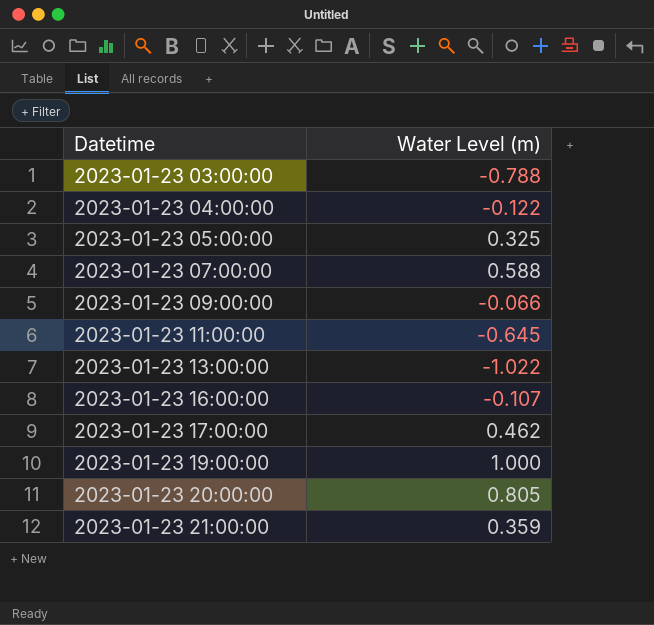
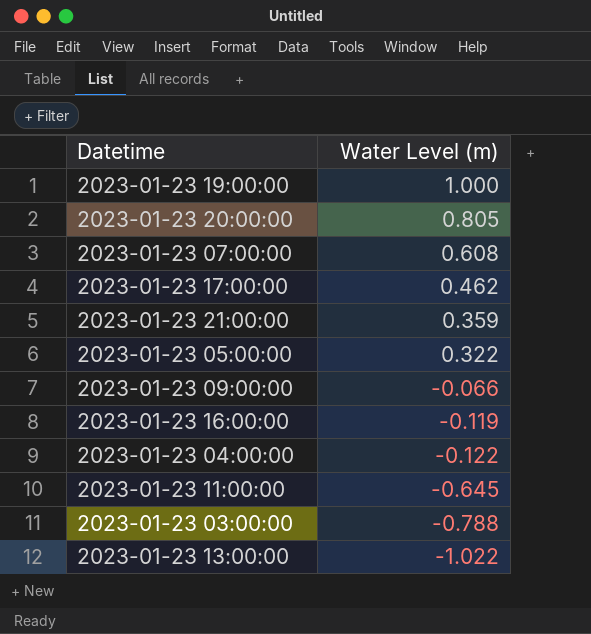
row order: Datetime ascending -> Water Level (m) descending
2023-01-23 07:00:00 | Water Level (m): 0.588 -> 0.608
2023-01-23 05:00:00 | Water Level (m): 0.325 -> 0.322
2023-01-23 16:00:00 | Water Level (m): -0.107 -> -0.119

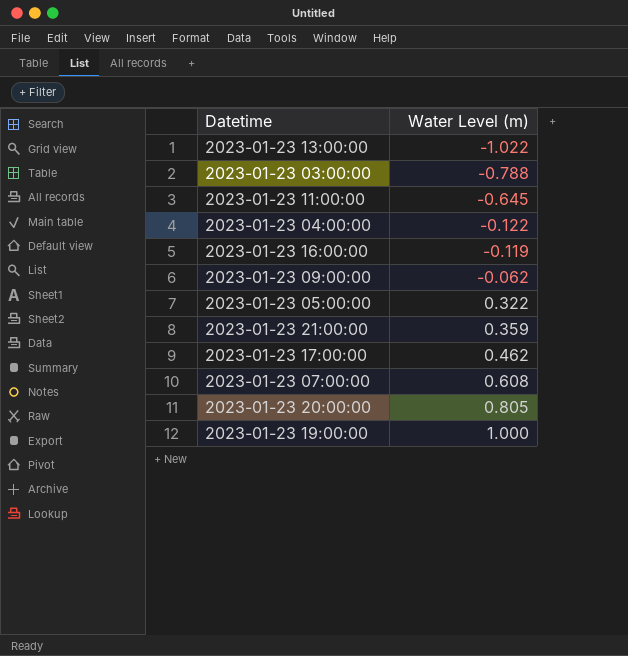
row order: Water Level (m) descending -> Water Level (m) ascending
2023-01-23 09:00:00 | Water Level (m): -0.066 -> -0.062

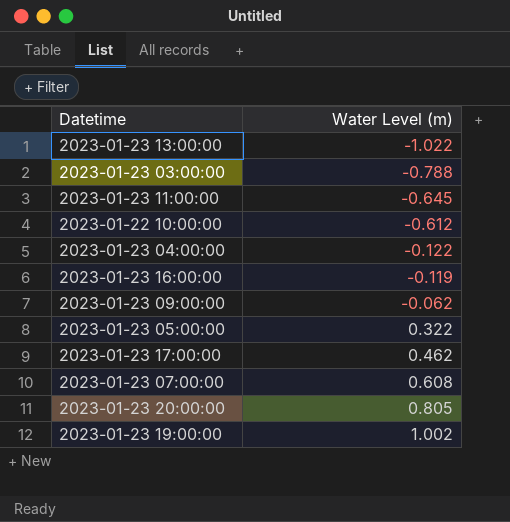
row 2023-01-23 21:00:00: 0.359 -> none
row 2023-01-22 10:00:00: none -> -0.612
2023-01-23 19:00:00 | Water Level (m): 1.000 -> 1.002

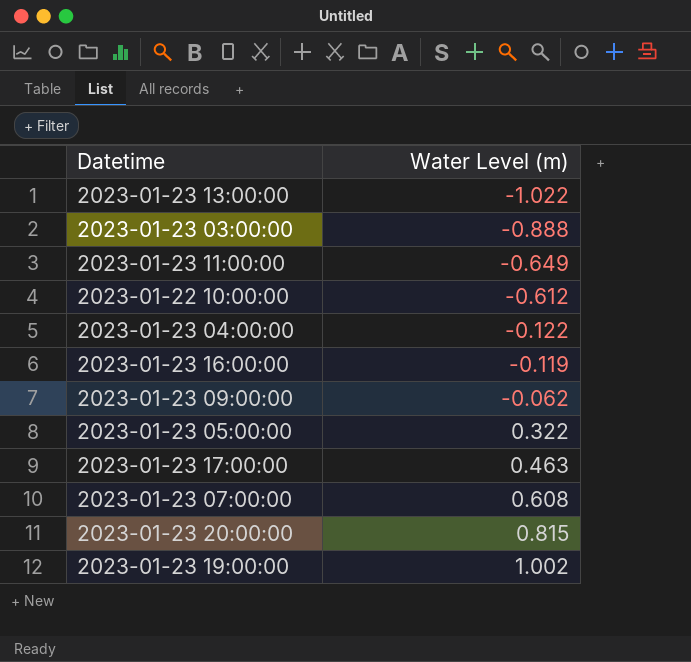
2023-01-23 03:00:00 | Water Level (m): -0.788 -> -0.888
2023-01-23 11:00:00 | Water Level (m): -0.645 -> -0.649
2023-01-23 17:00:00 | Water Level (m): 0.462 -> 0.463
2023-01-23 20:00:00 | Water Level (m): 0.805 -> 0.815

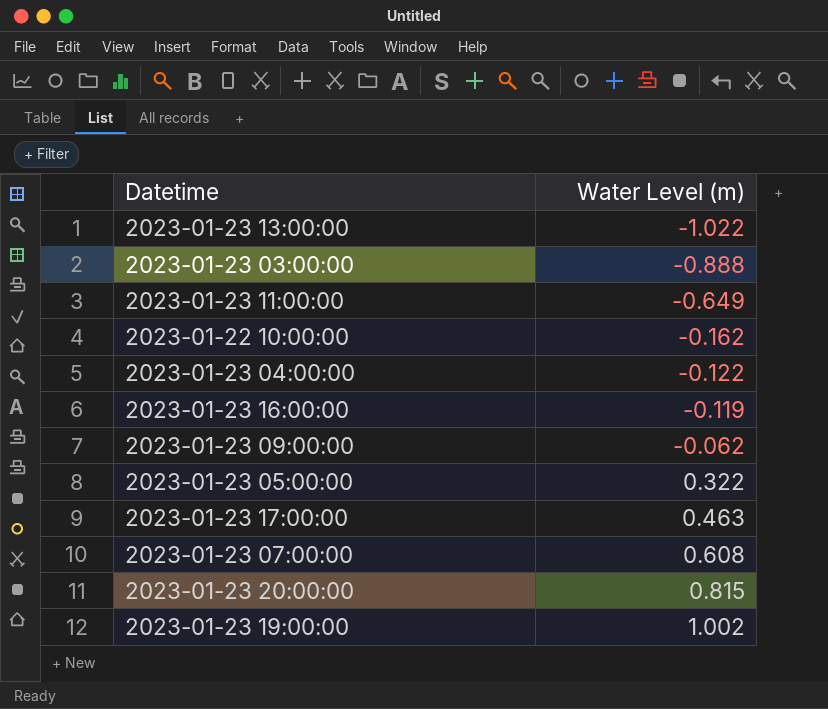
2023-01-22 10:00:00 | Water Level (m): -0.612 -> -0.162

